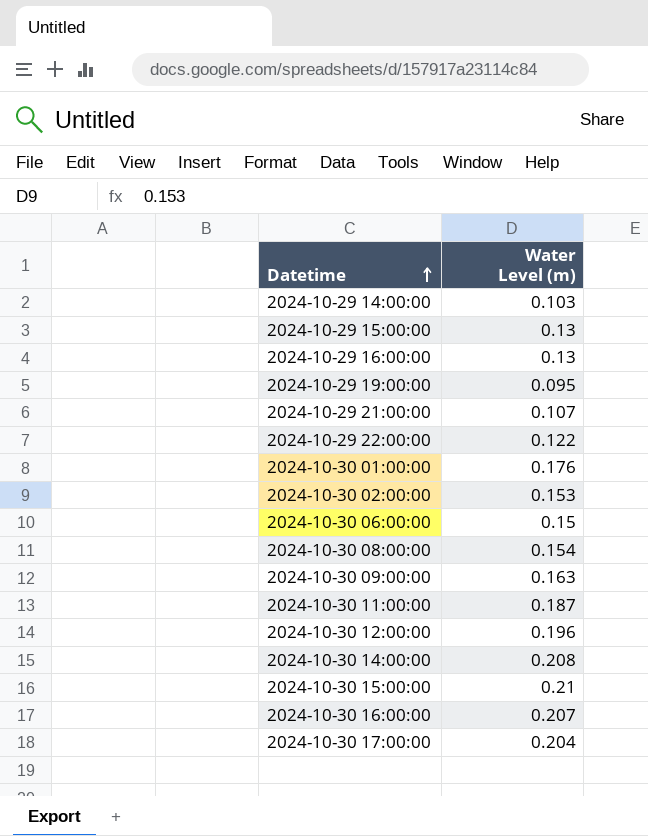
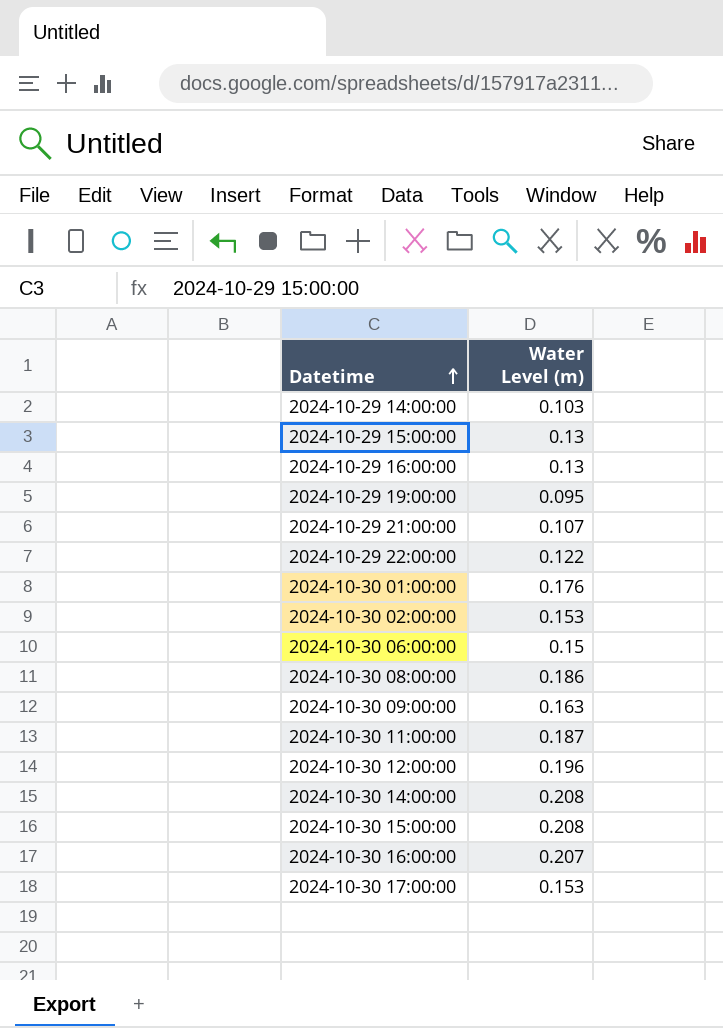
2024-10-30 08:00:00 | Water Level (m): 0.154 -> 0.186
2024-10-30 15:00:00 | Water Level (m): 0.21 -> 0.208
2024-10-30 17:00:00 | Water Level (m): 0.204 -> 0.153

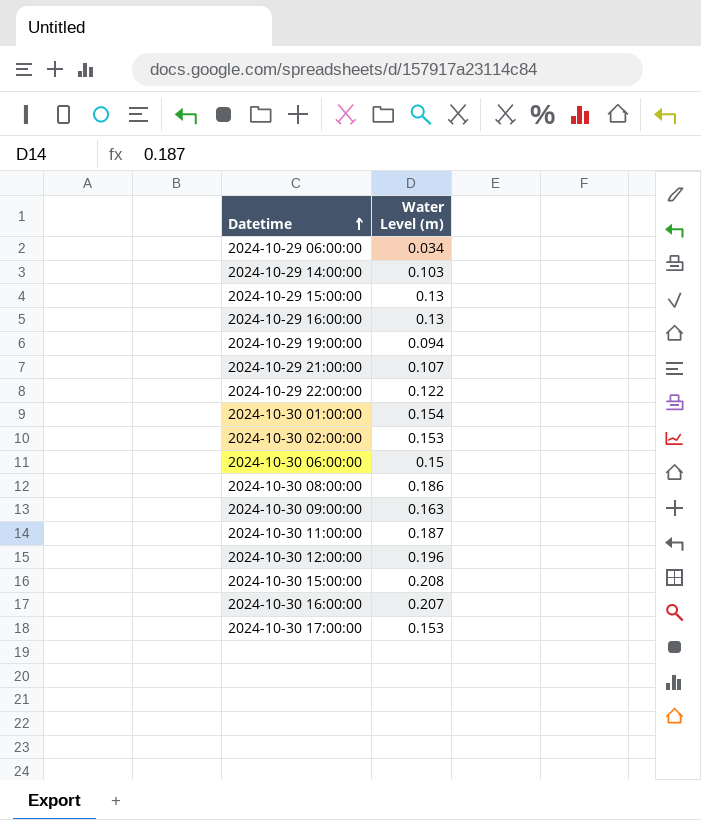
row 2024-10-30 14:00:00: 0.208 -> none
row 2024-10-29 06:00:00: none -> 0.034
2024-10-29 19:00:00 | Water Level (m): 0.095 -> 0.094
2024-10-30 01:00:00 | Water Level (m): 0.176 -> 0.154

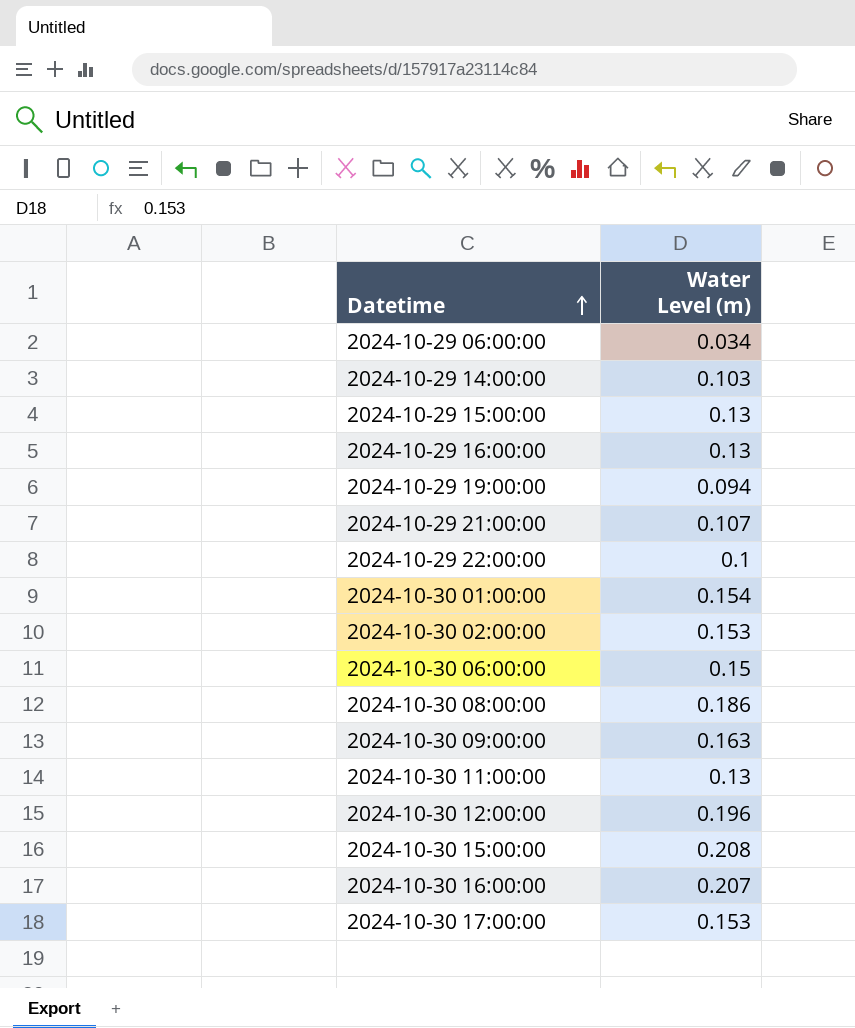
2024-10-29 22:00:00 | Water Level (m): 0.122 -> 0.1
2024-10-30 11:00:00 | Water Level (m): 0.187 -> 0.13

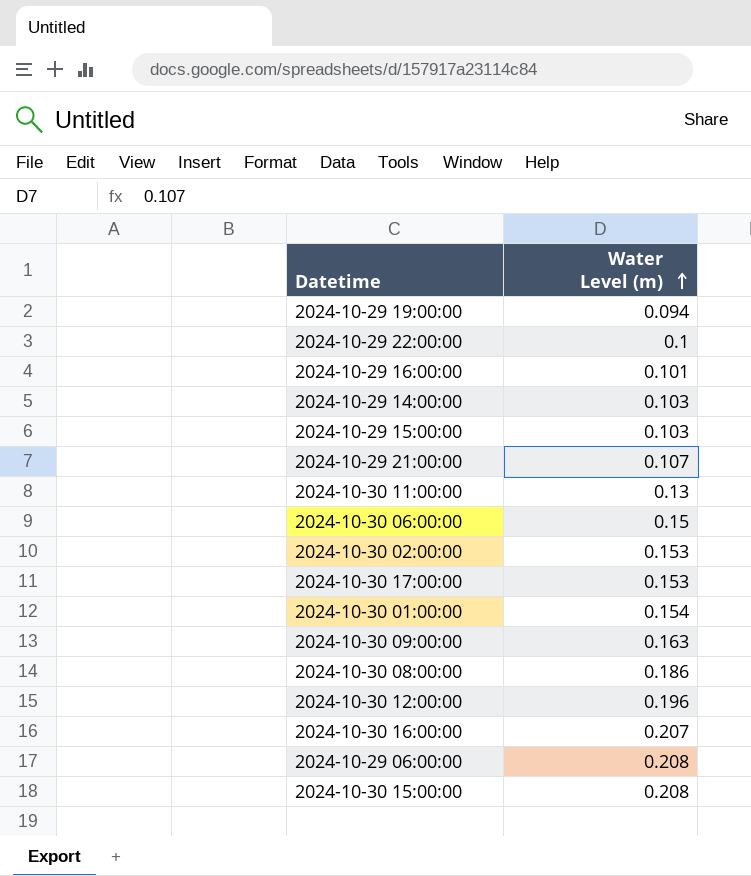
row order: Datetime ascending -> Water Level (m) ascending
2024-10-29 16:00:00 | Water Level (m): 0.13 -> 0.101
2024-10-29 15:00:00 | Water Level (m): 0.13 -> 0.103
2024-10-29 06:00:00 | Water Level (m): 0.034 -> 0.208

